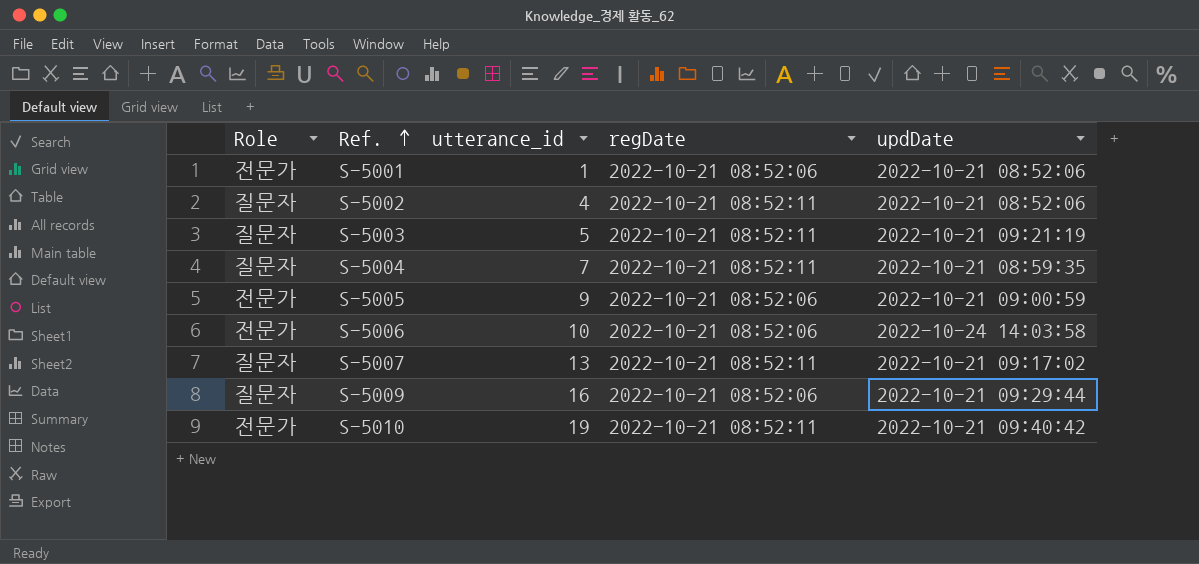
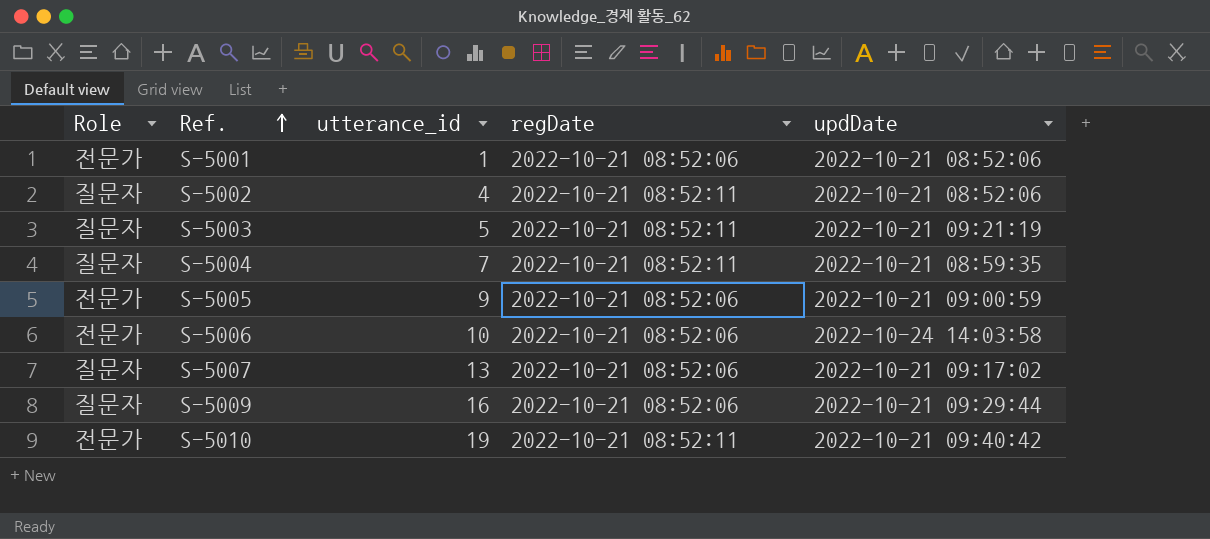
S-5007 | regDate: 2022-10-21 08:52:11 -> 2022-10-21 08:52:06

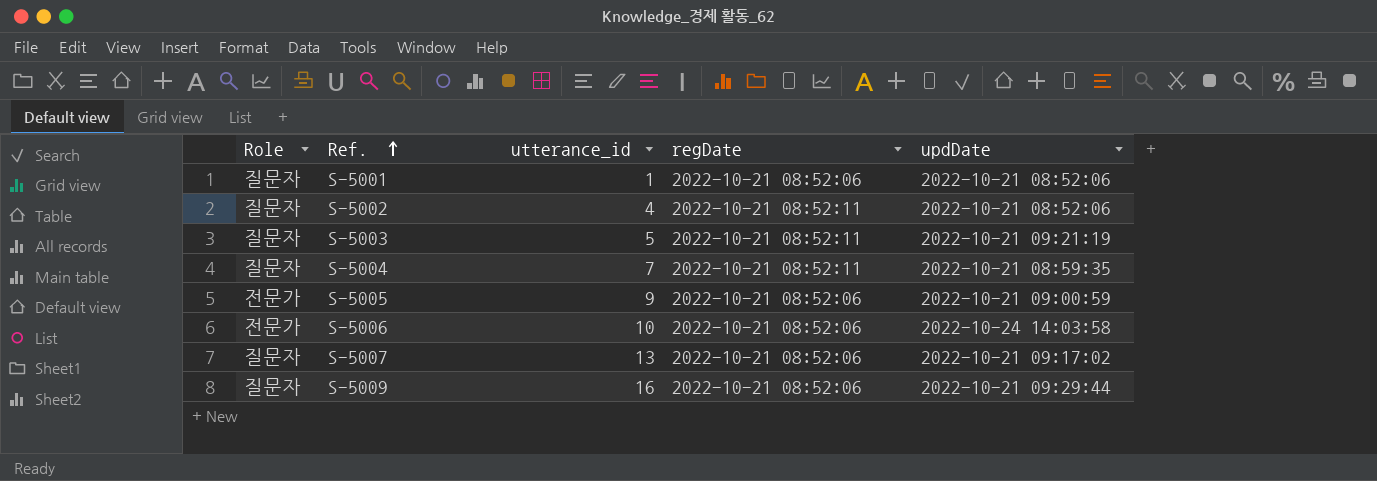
row S-5010: 전문가 | 19 | 2022-10-21 08:52:11 | 2022-10-21 09:40:42 -> none
S-5001 | Role: 전문가 -> 질문자

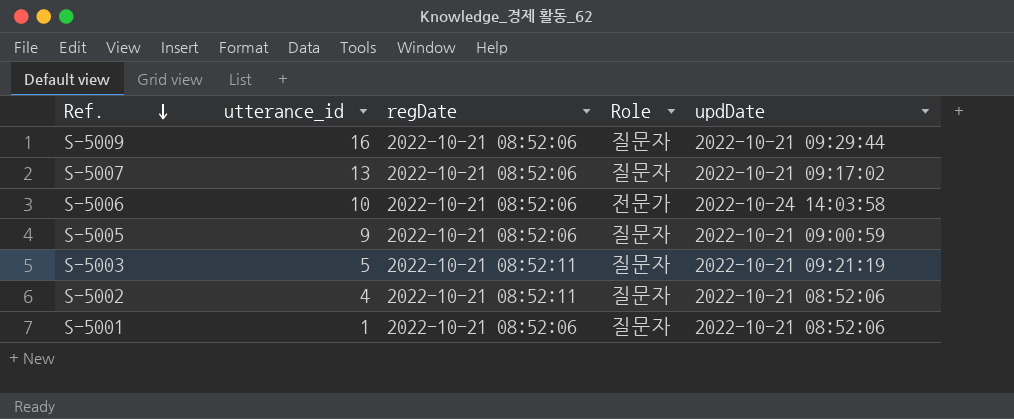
row order: Ref. ascending -> Ref. descending
column Role | position: 1 -> 4
row S-5004: 질문자 | 7 | 2022-10-21 08:52:11 | 2022-10-21 08:59:35 -> none
S-5005 | Role: 전문가 -> 질문자

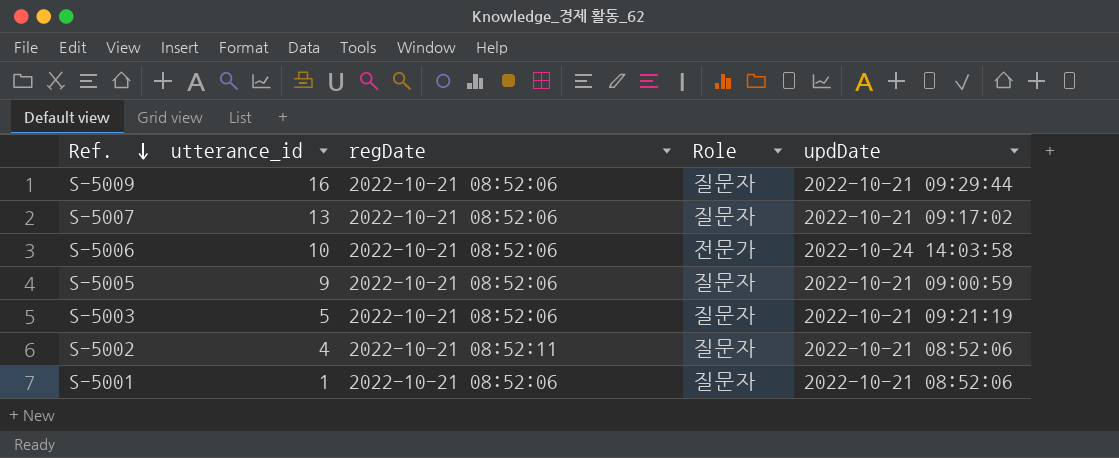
S-5003 | regDate: 2022-10-21 08:52:11 -> 2022-10-21 08:52:06

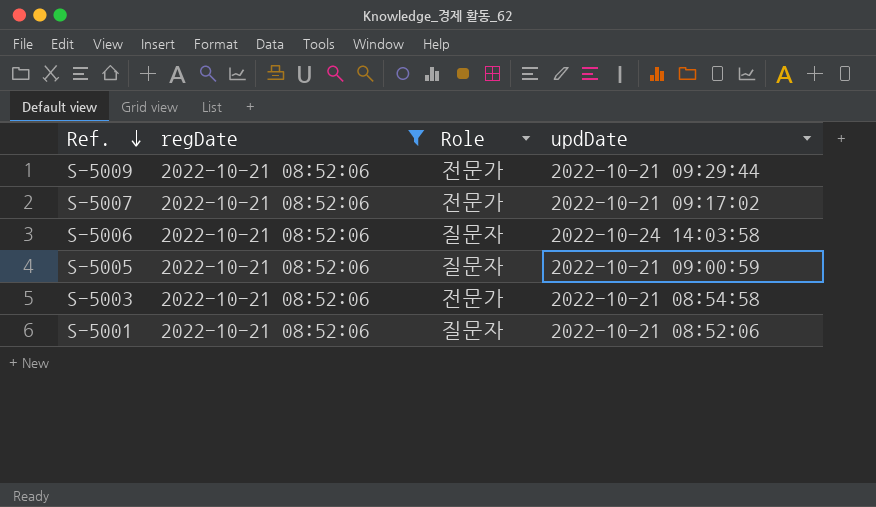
filter: none -> regDate = 2022-10-21 08:52:06
column utterance_id | position: 2 -> none
S-5009 | Role: 질문자 -> 전문가
S-5007 | Role: 질문자 -> 전문가
S-5006 | Role: 전문가 -> 질문자
S-5003 | Role: 질문자 -> 전문가
S-5003 | updDate: 2022-10-21 09:21:19 -> 2022-10-21 08:54:58

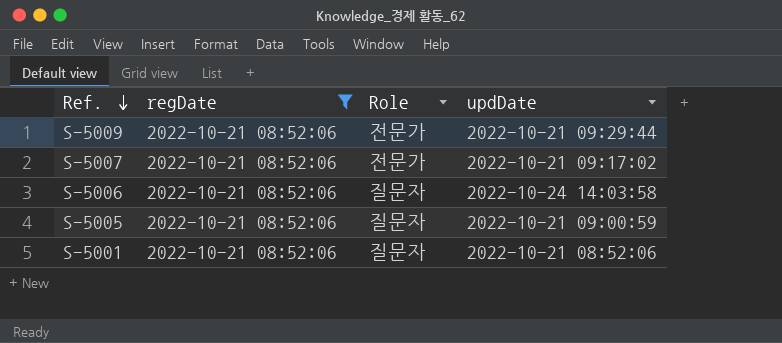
row S-5003: 2022-10-21 08:52:06 | 전문가 | 2022-10-21 08:54:58 -> none

